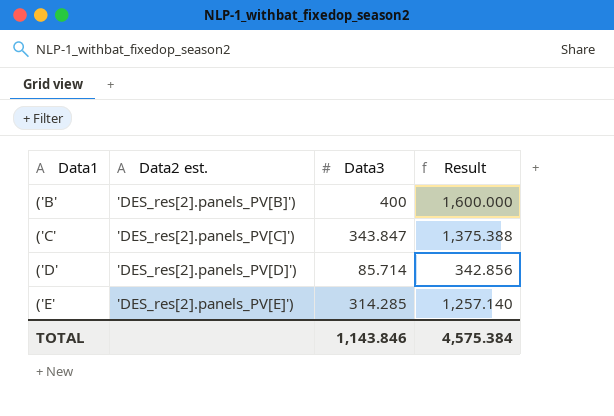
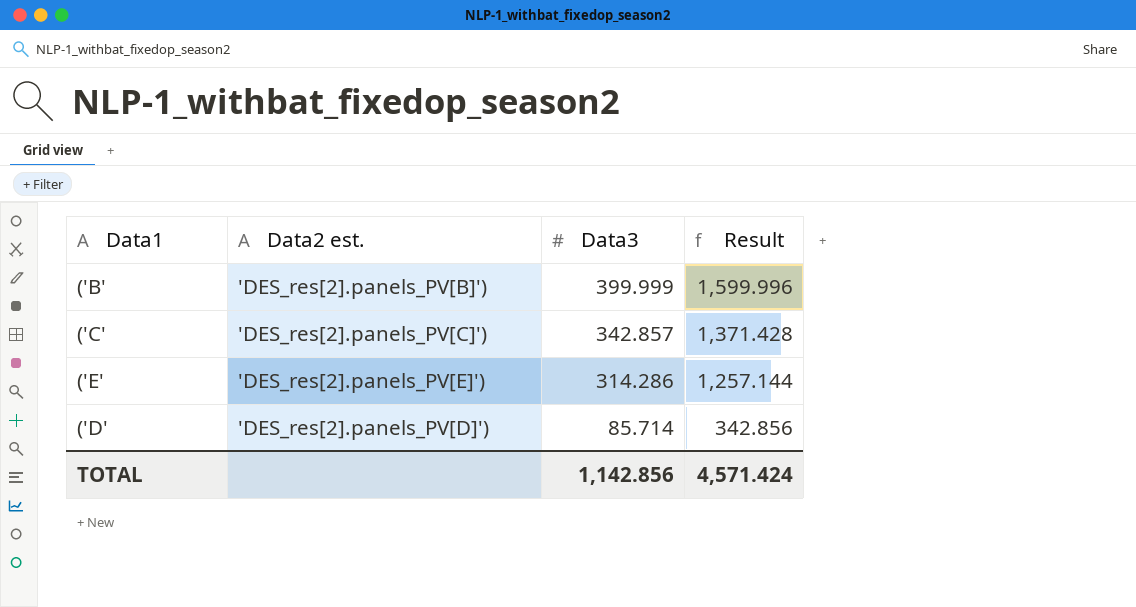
row order: Data1 ascending -> Data3 descending
('B' | Data3: 400 -> 399.999
('B' | Result: 1,600.000 -> 1,599.996
('C' | Data3: 343.847 -> 342.857
('C' | Result: 1,375.388 -> 1,371.428
('E' | Data3: 314.285 -> 314.286
('E' | Result: 1,257.140 -> 1,257.144
TOTAL | Data3: 1,143.846 -> 1,142.856
TOTAL | Result: 4,575.384 -> 4,571.424

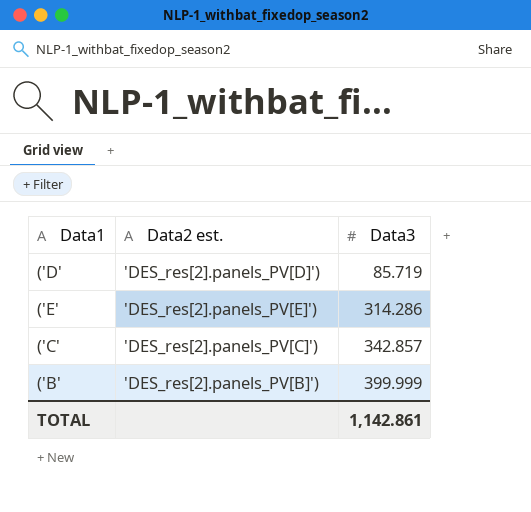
row order: Data3 descending -> Data3 ascending
column Result | formula: [Data3] * 4 -> none
('D' | Data3: 85.714 -> 85.719
TOTAL | Data3: 1,142.856 -> 1,142.861

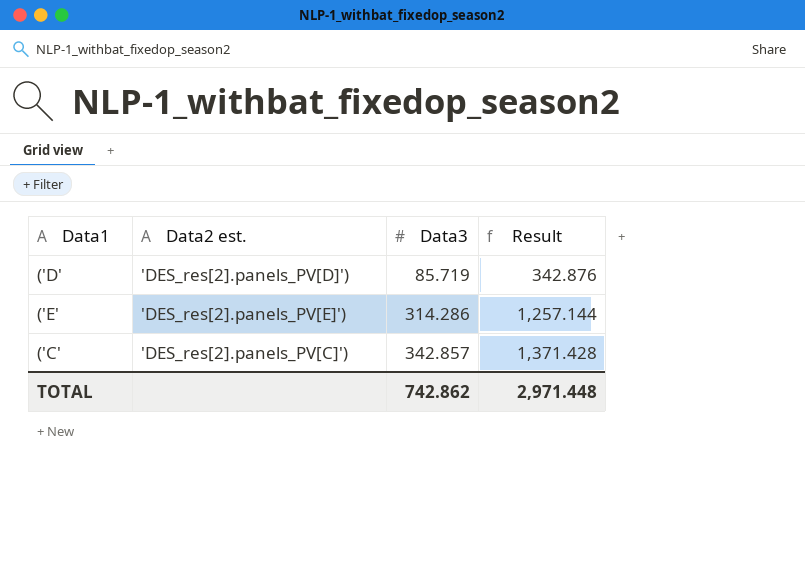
column Result | formula: none -> [Data3] * 4
row ('B': 'DES_res[2].panels_PV[B]') | 399.999 -> none
TOTAL | Data3: 1,142.861 -> 742.862

